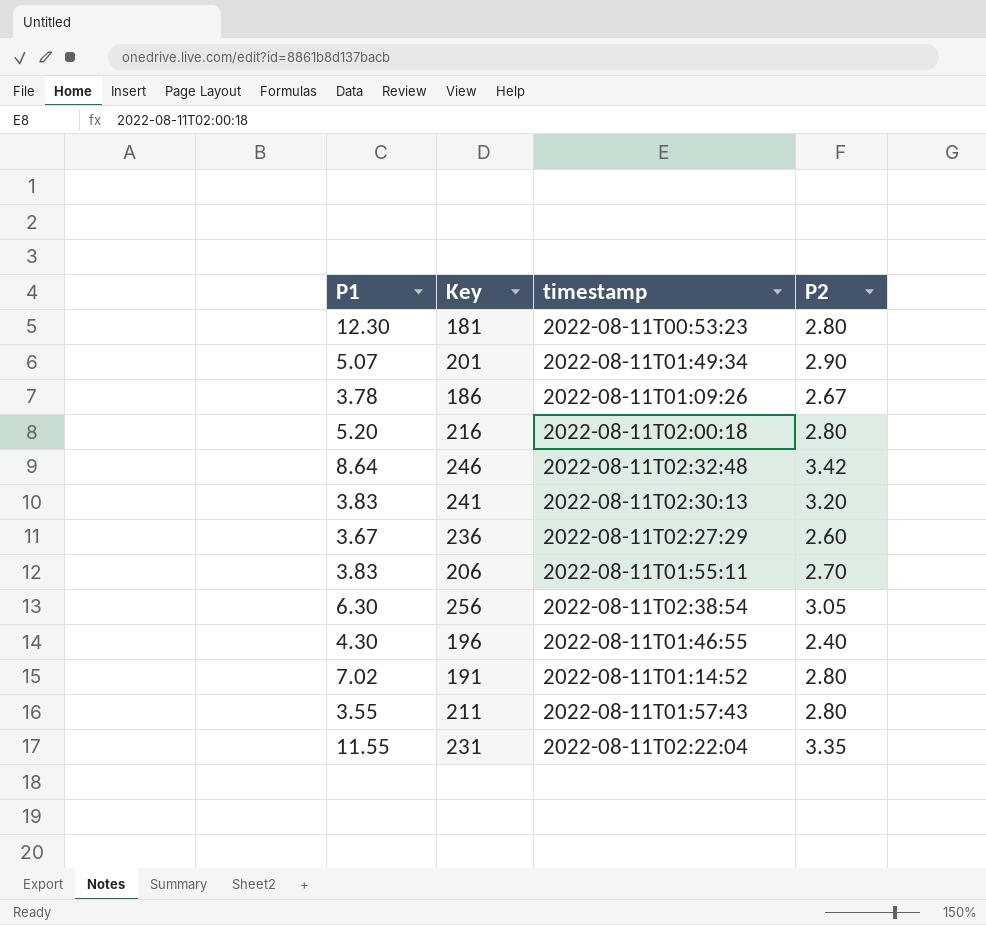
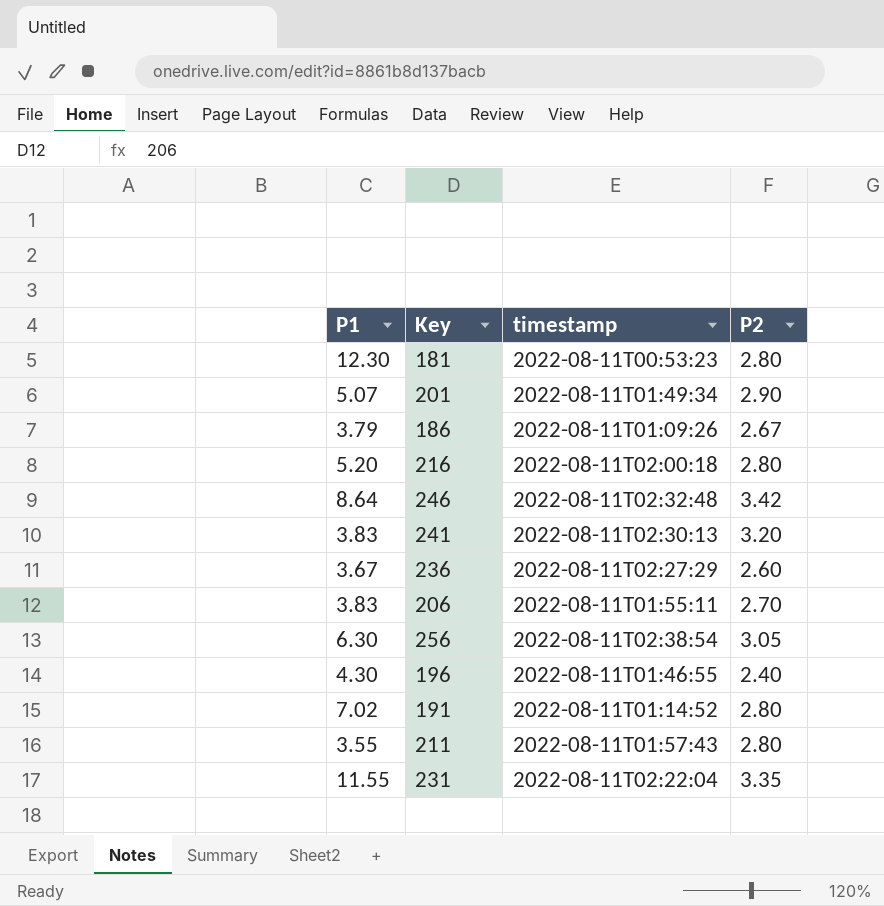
186 | P1: 3.78 -> 3.79

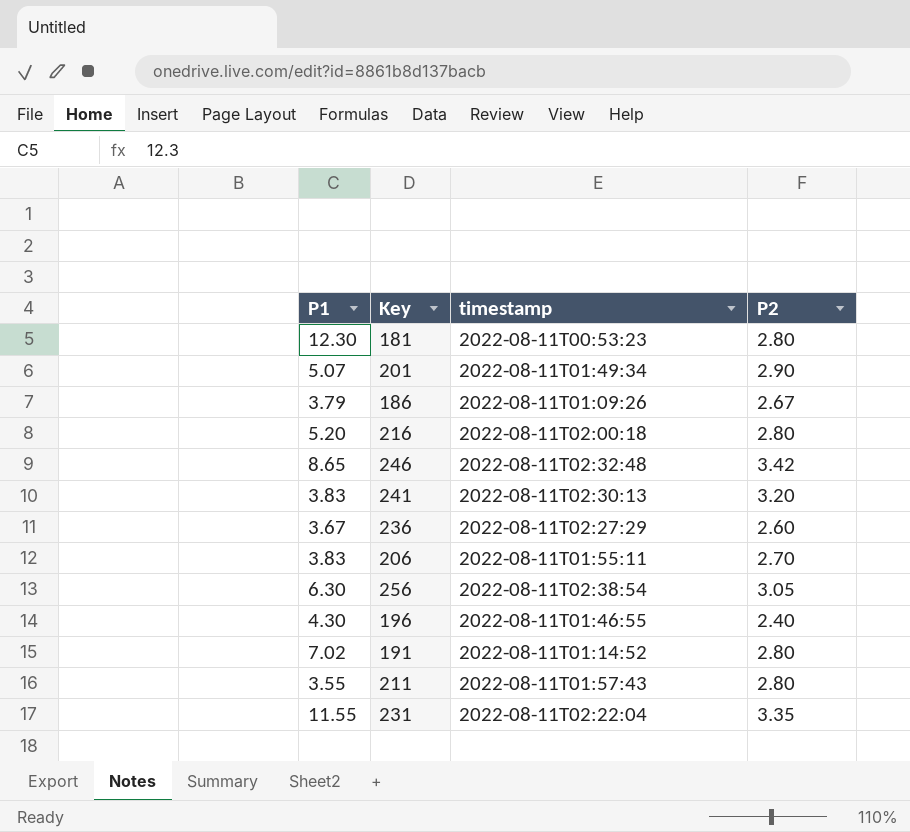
246 | P1: 8.64 -> 8.65

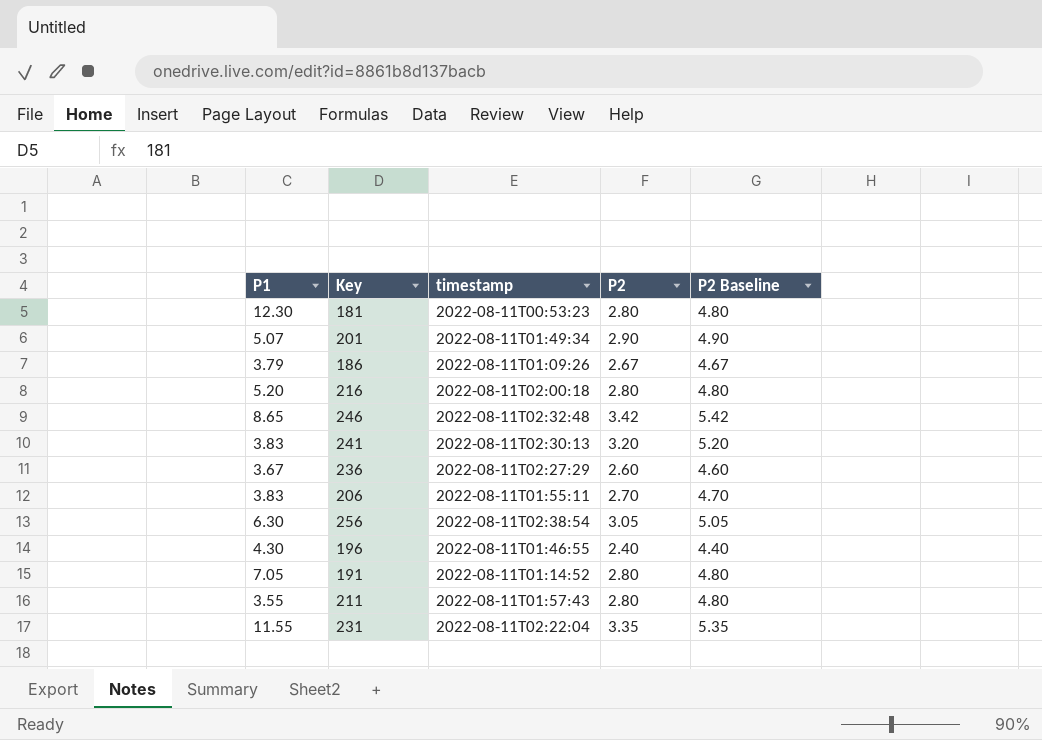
column P2 Baseline | formula: none -> [P2] + 2
191 | P1: 7.02 -> 7.05

